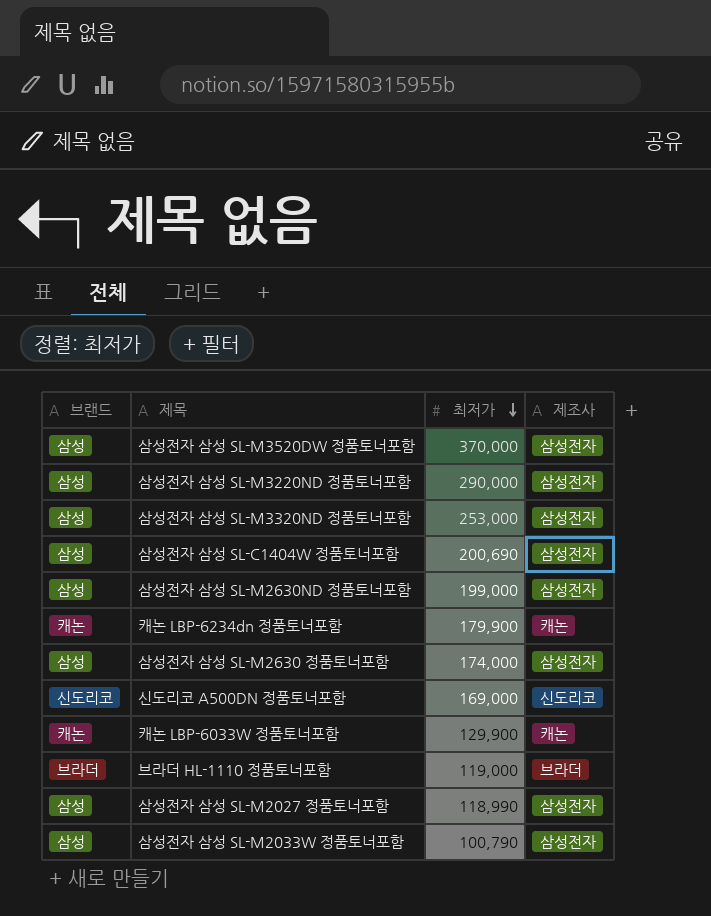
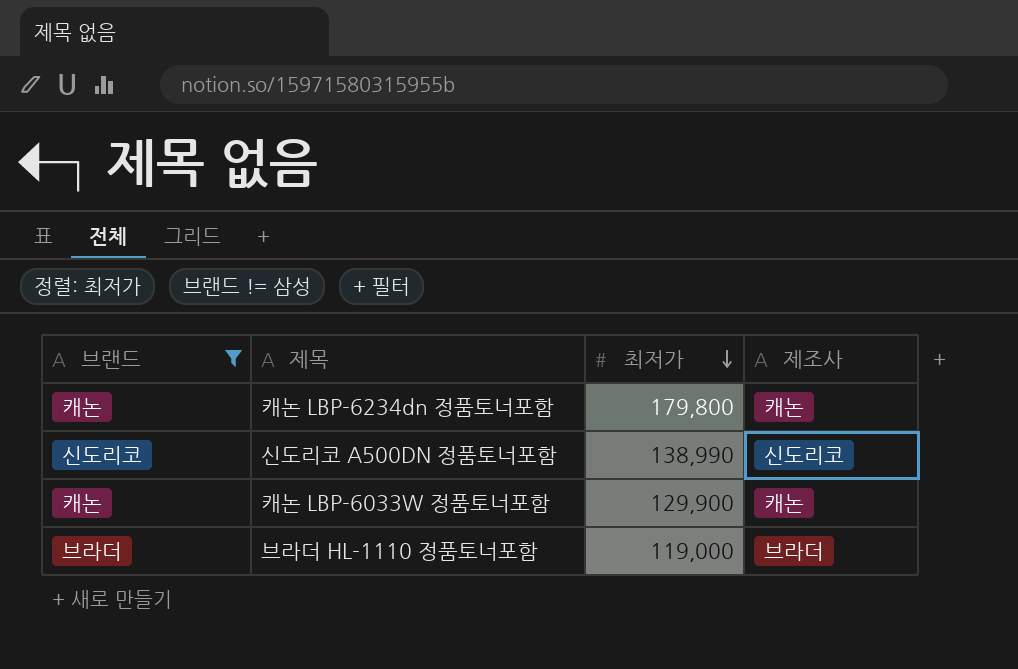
filter: none -> 브랜드 != 삼성
캐논 LBP-6234dn 정품토너포함 | 최저가: 179,900 -> 179,800
신도리코 A500DN 정품토너포함 | 최저가: 169,000 -> 138,990

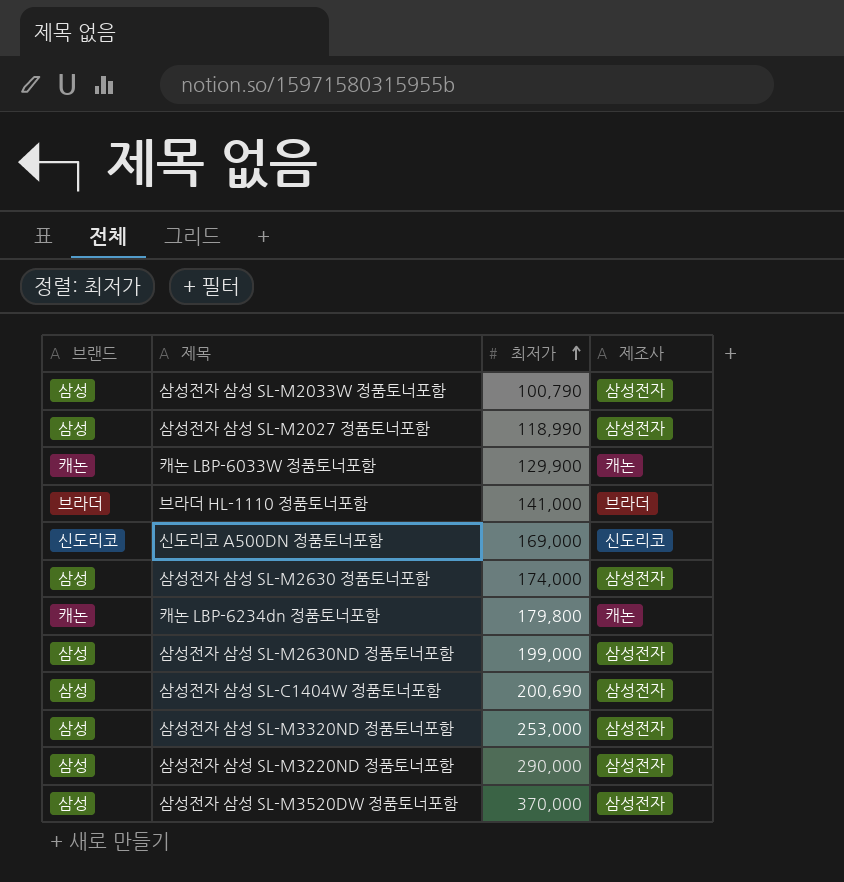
filter: 브랜드 != 삼성 -> none
row order: 최저가 descending -> 최저가 ascending
브라더 HL-1110 정품토너포함 | 최저가: 119,000 -> 141,000
신도리코 A500DN 정품토너포함 | 최저가: 138,990 -> 169,000

